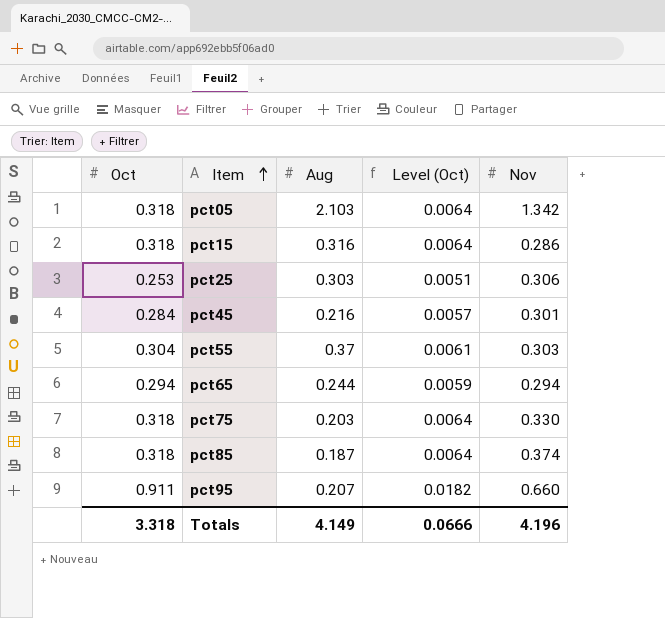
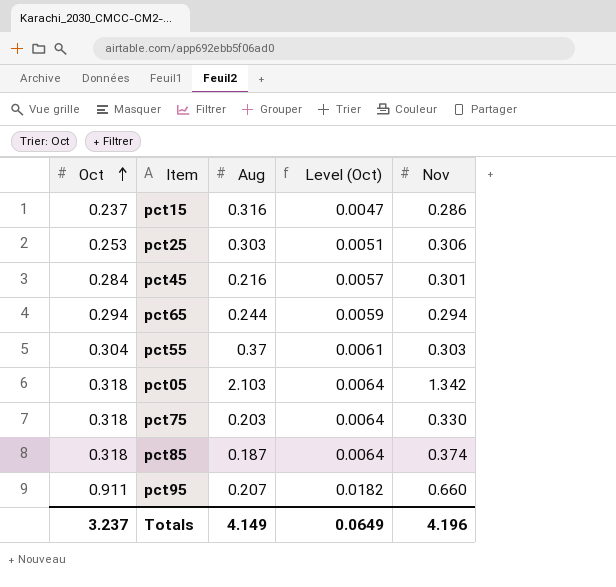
row order: Item ascending -> Oct ascending
pct15 | Oct: 0.318 -> 0.237
pct15 | Level (Oct): 0.0064 -> 0.0047
Totals | Oct: 3.318 -> 3.237
Totals | Level (Oct): 0.0666 -> 0.0649

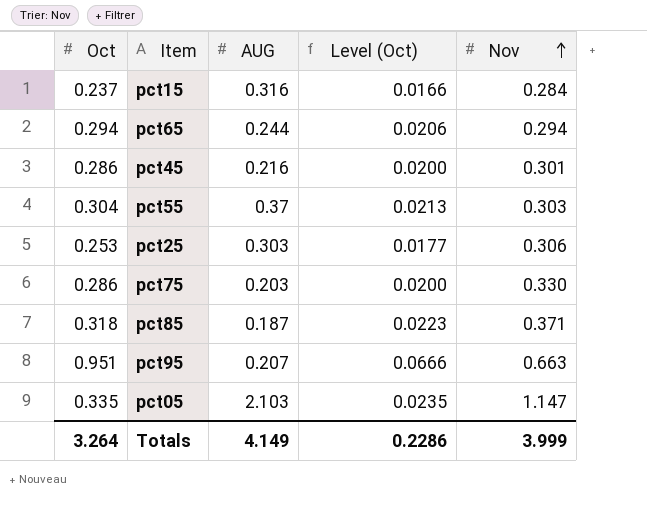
row order: Oct ascending -> Nov ascending
column name: Aug -> AUG
column Level (Oct) | formula: [Oct] * 0.02 -> [Oct] * 0.07
pct15 | Nov: 0.286 -> 0.284
pct45 | Oct: 0.284 -> 0.286
pct75 | Oct: 0.318 -> 0.286
pct85 | Nov: 0.374 -> 0.371
pct95 | Oct: 0.911 -> 0.951
pct95 | Nov: 0.660 -> 0.663
pct05 | Oct: 0.318 -> 0.335
pct05 | Nov: 1.342 -> 1.147
Totals | Oct: 3.237 -> 3.264
Totals | Level (Oct): 0.0649 -> 0.2286
Totals | Nov: 4.196 -> 3.999

